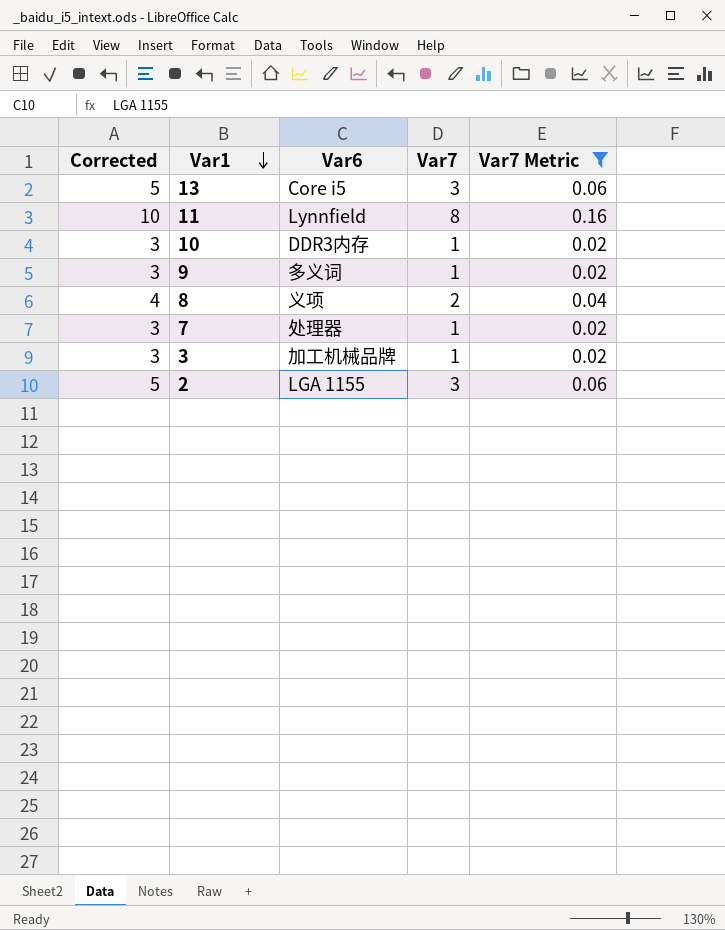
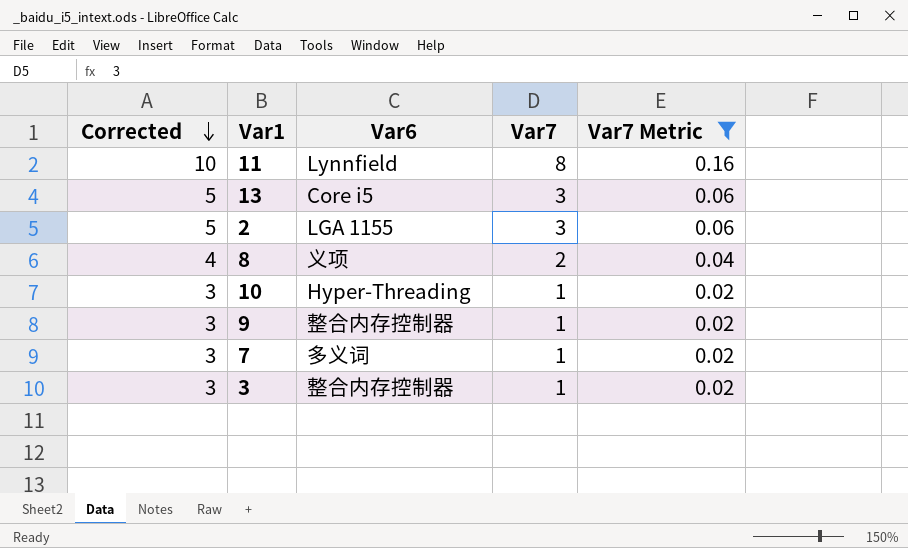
row order: Var1 descending -> Corrected descending
10 | Var6: DDR3内存 -> Hyper-Threading
9 | Var6: 多义词 -> 整合内存控制器
7 | Var6: 处理器 -> 多义词
3 | Var6: 加工机械品牌 -> 整合内存控制器

